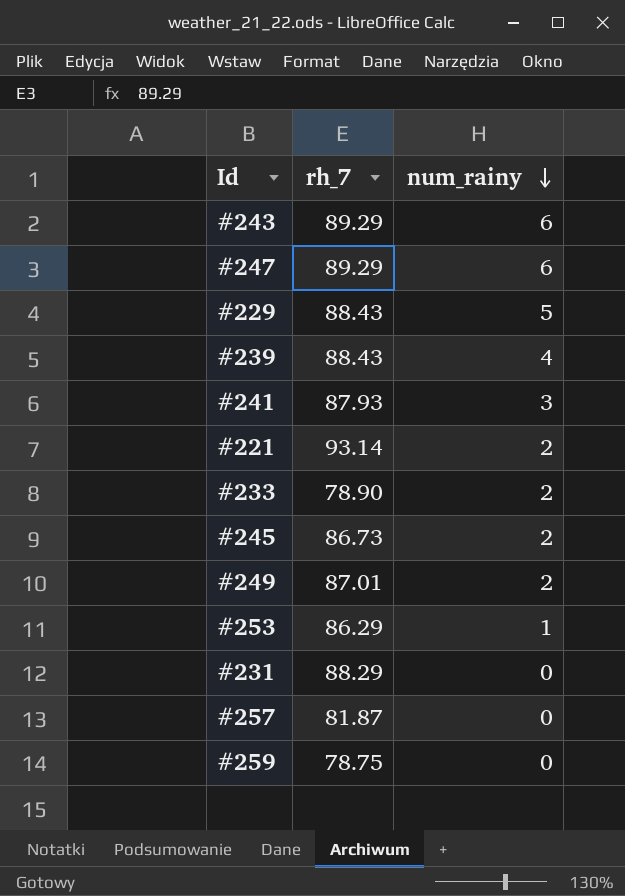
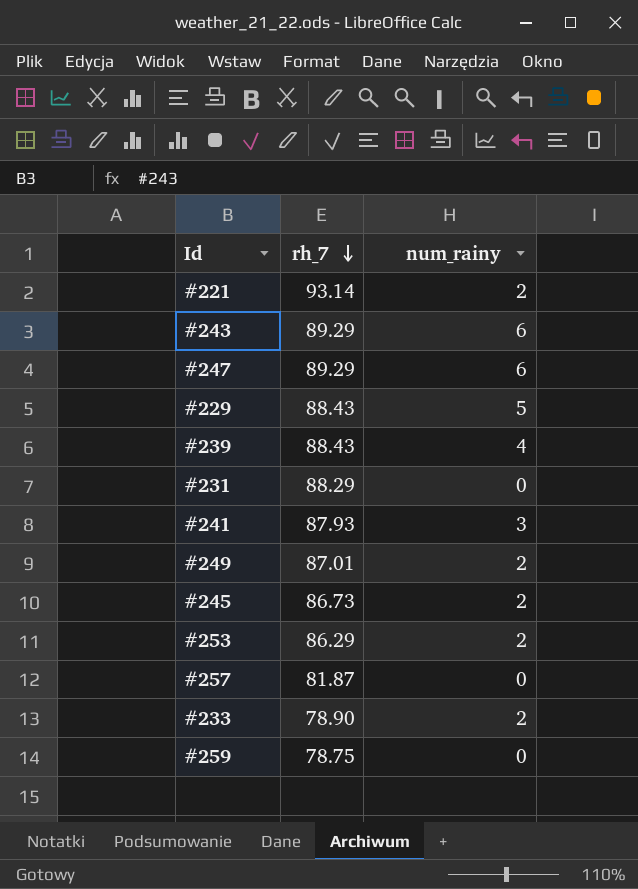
row order: num_rainy descending -> rh_7 descending
#253 | num_rainy: 1 -> 2

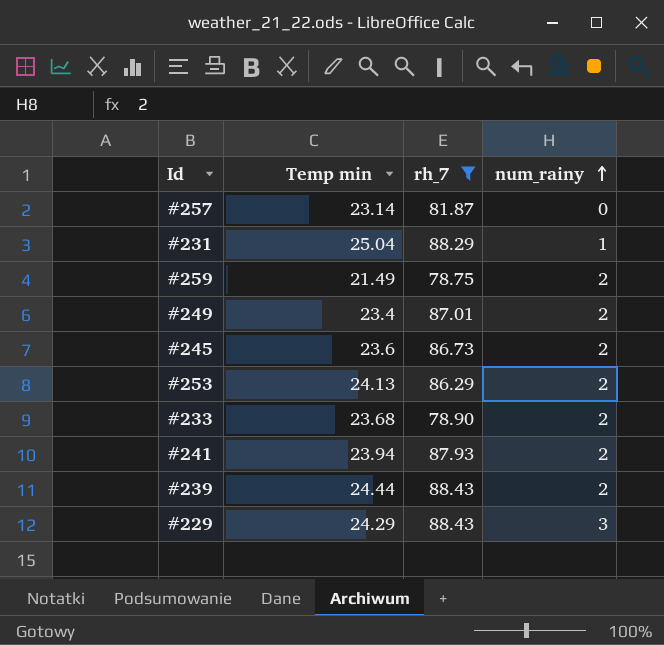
filter: none -> rh_7 <= 88.43
row order: rh_7 descending -> num_rainy ascending
column Temp min | position: none -> 2
#231 | num_rainy: 0 -> 1
#259 | num_rainy: 0 -> 2
#241 | num_rainy: 3 -> 2
#239 | num_rainy: 4 -> 2
#229 | num_rainy: 5 -> 3

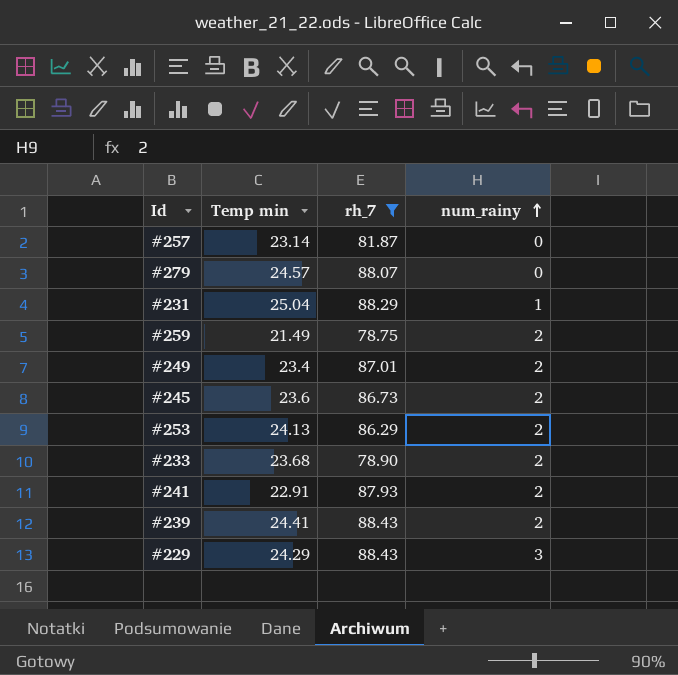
row #279: none -> 24.57 | 88.07 | 0
#241 | Temp min: 23.94 -> 22.91
#239 | Temp min: 24.44 -> 24.41

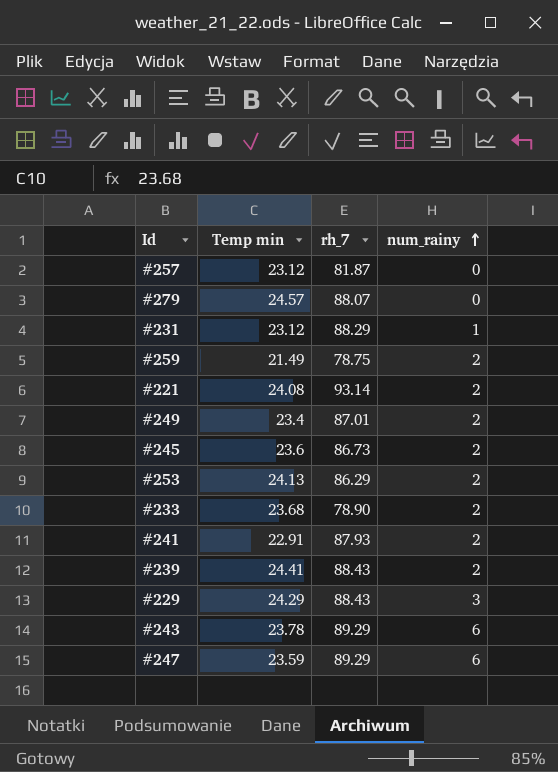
filter: rh_7 <= 88.43 -> none
#257 | Temp min: 23.14 -> 23.12
#231 | Temp min: 25.04 -> 23.12

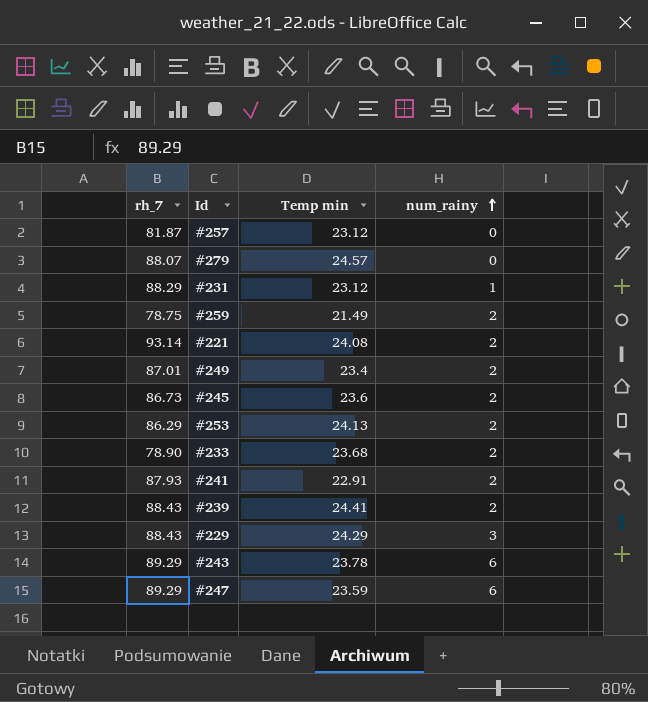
column rh_7 | position: 3 -> 1

